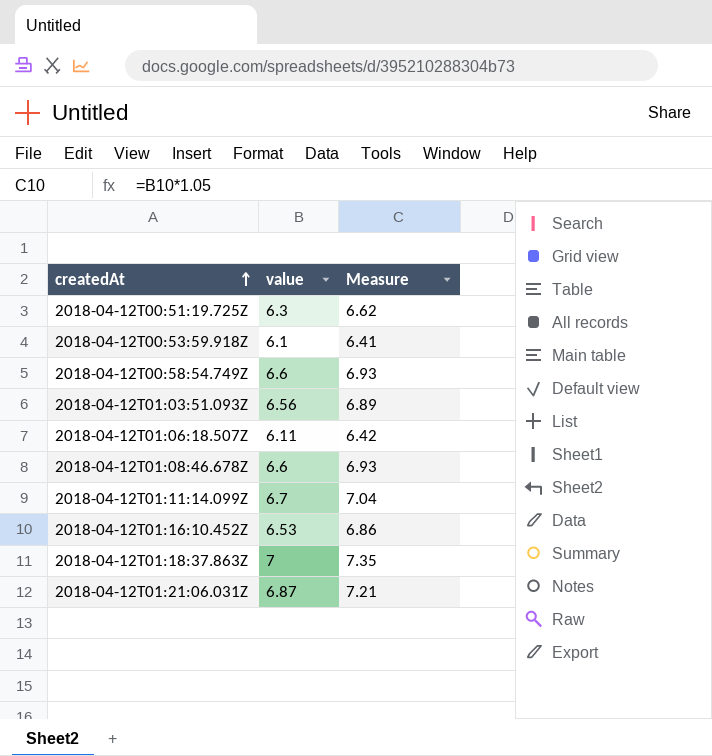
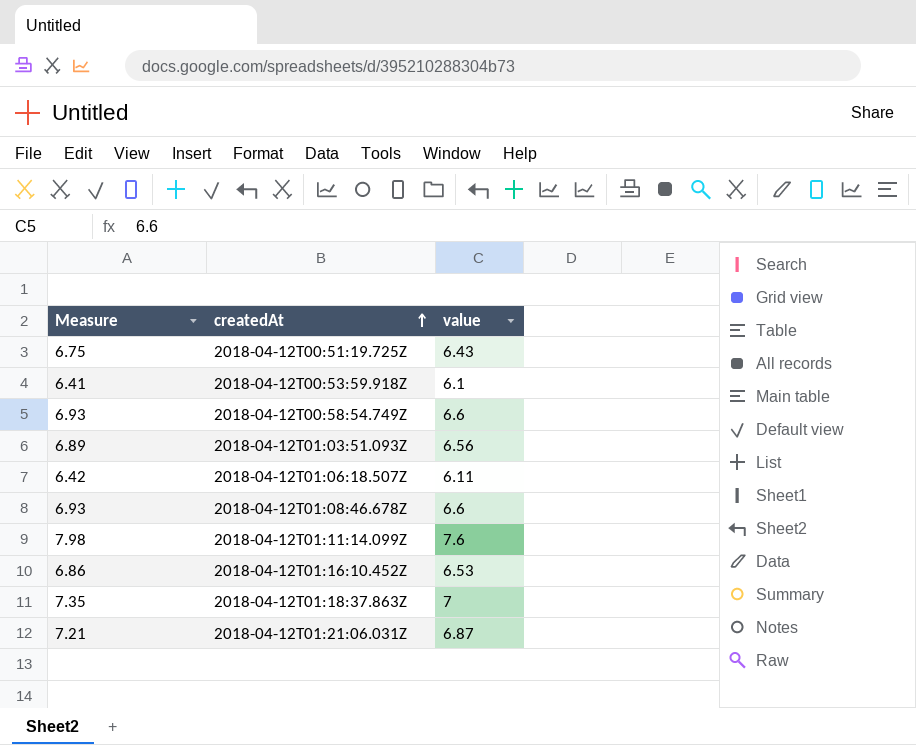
column Measure | position: 3 -> 1
2018-04-12T00:51:19.725Z | Measure: 6.62 -> 6.75
2018-04-12T00:51:19.725Z | value: 6.3 -> 6.43
2018-04-12T01:11:14.099Z | Measure: 7.04 -> 7.98
2018-04-12T01:11:14.099Z | value: 6.7 -> 7.6

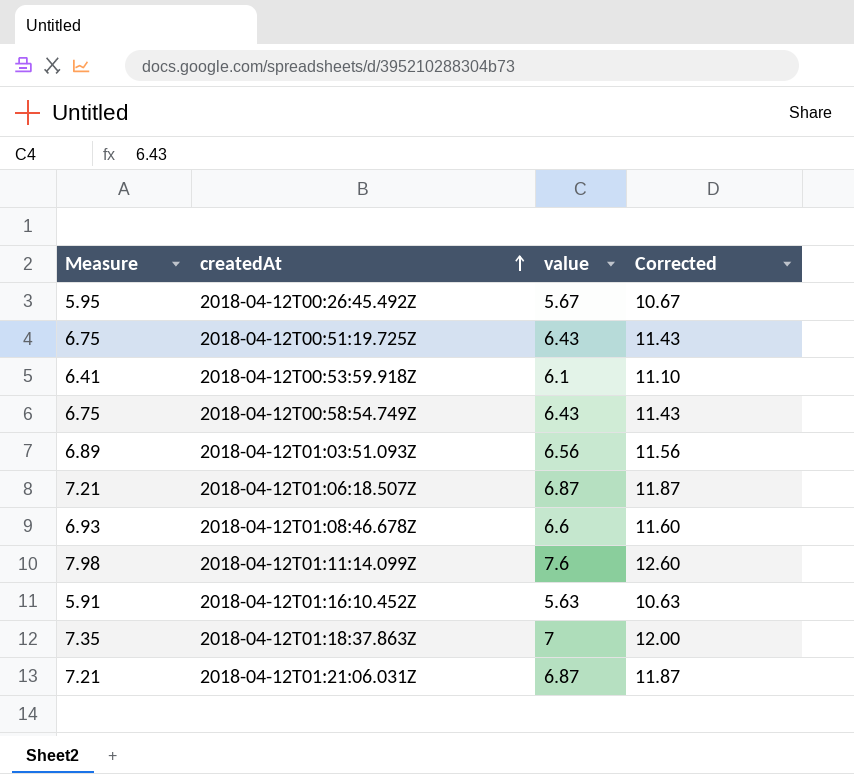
column Corrected | formula: none -> [value] + 5
row 2018-04-12T00:26:45.492Z: none -> 5.95 | 5.67 | 10.67
2018-04-12T00:58:54.749Z | Measure: 6.93 -> 6.75
2018-04-12T00:58:54.749Z | value: 6.6 -> 6.43
2018-04-12T01:06:18.507Z | Measure: 6.42 -> 7.21
2018-04-12T01:06:18.507Z | value: 6.11 -> 6.87
2018-04-12T01:16:10.452Z | Measure: 6.86 -> 5.91
2018-04-12T01:16:10.452Z | value: 6.53 -> 5.63

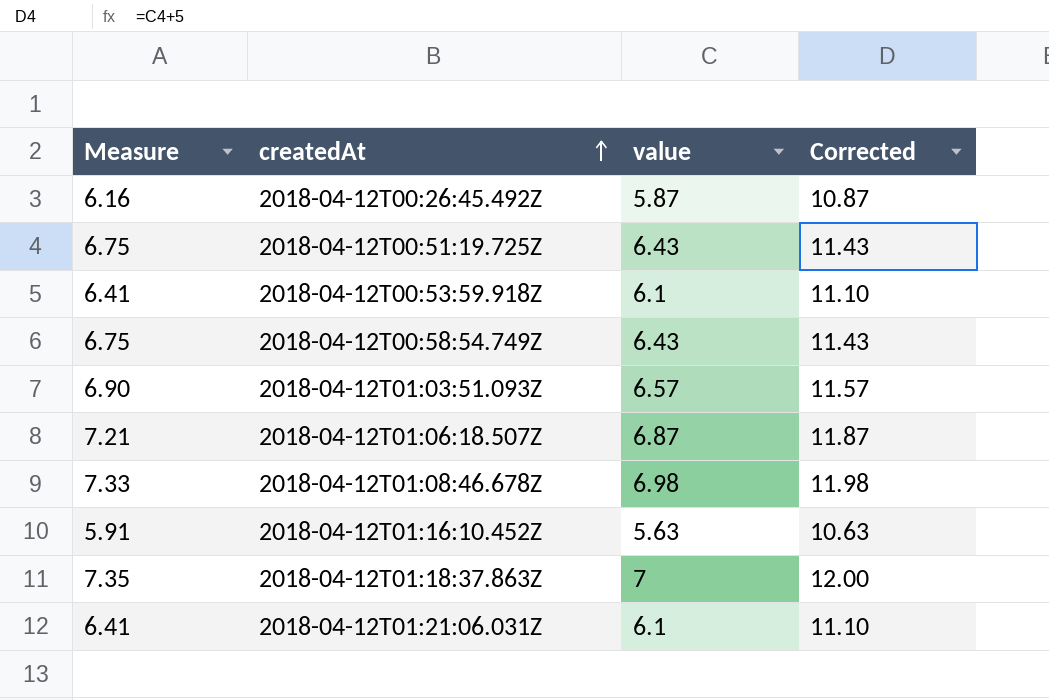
row 2018-04-12T01:11:14.099Z: 7.98 | 7.6 | 12.60 -> none
2018-04-12T00:26:45.492Z | Measure: 5.95 -> 6.16
2018-04-12T00:26:45.492Z | value: 5.67 -> 5.87
2018-04-12T00:26:45.492Z | Corrected: 10.67 -> 10.87
2018-04-12T01:03:51.093Z | Measure: 6.89 -> 6.90
2018-04-12T01:03:51.093Z | value: 6.56 -> 6.57
2018-04-12T01:03:51.093Z | Corrected: 11.56 -> 11.57
2018-04-12T01:08:46.678Z | Measure: 6.93 -> 7.33
2018-04-12T01:08:46.678Z | value: 6.6 -> 6.98
2018-04-12T01:08:46.678Z | Corrected: 11.60 -> 11.98
2018-04-12T01:21:06.031Z | Measure: 7.21 -> 6.41
2018-04-12T01:21:06.031Z | value: 6.87 -> 6.1
2018-04-12T01:21:06.031Z | Corrected: 11.87 -> 11.10

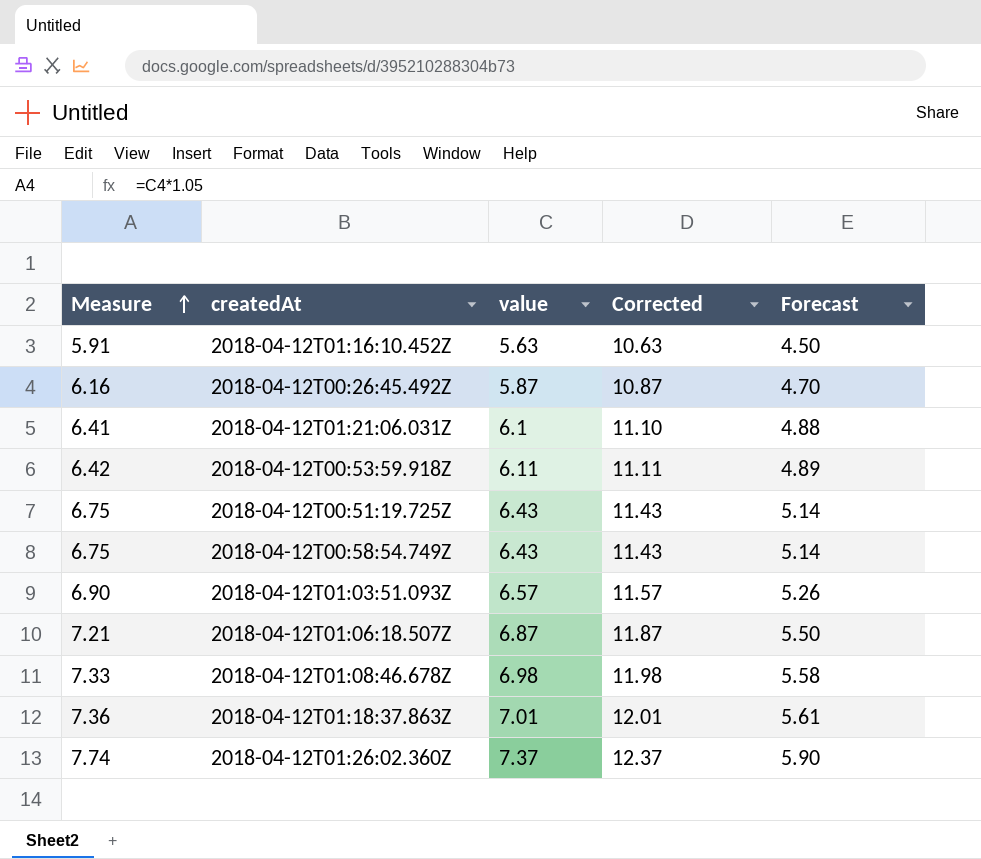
row order: createdAt ascending -> Measure ascending
column Forecast | formula: none -> [value] * 0.8
2018-04-12T00:53:59.918Z | Measure: 6.41 -> 6.42
2018-04-12T00:53:59.918Z | value: 6.1 -> 6.11
2018-04-12T00:53:59.918Z | Corrected: 11.10 -> 11.11
2018-04-12T01:18:37.863Z | Measure: 7.35 -> 7.36
2018-04-12T01:18:37.863Z | value: 7 -> 7.01
2018-04-12T01:18:37.863Z | Corrected: 12.00 -> 12.01
row 2018-04-12T01:26:02.360Z: none -> 7.74 | 7.37 | 12.37 | 5.90

